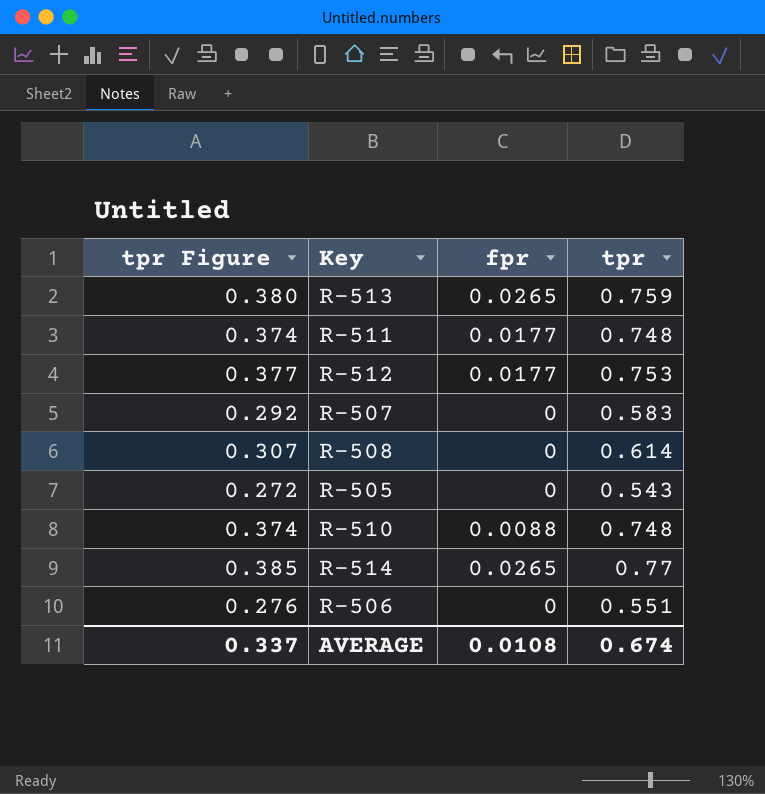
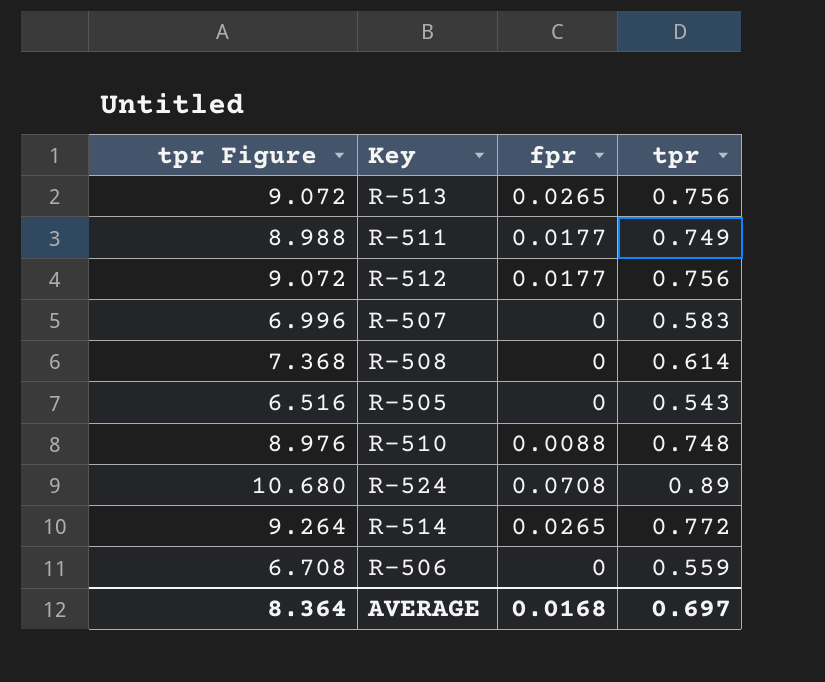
column tpr Figure | formula: [tpr] * 0.5 -> [tpr] * 12
R-513 | tpr: 0.759 -> 0.756
R-511 | tpr: 0.748 -> 0.749
R-512 | tpr: 0.753 -> 0.756
row R-524: none -> 10.680 | 0.0708 | 0.89
R-514 | tpr: 0.77 -> 0.772
R-506 | tpr: 0.551 -> 0.559
AVERAGE | tpr Figure: 0.337 -> 8.364
AVERAGE | fpr: 0.0108 -> 0.0168
AVERAGE | tpr: 0.674 -> 0.697

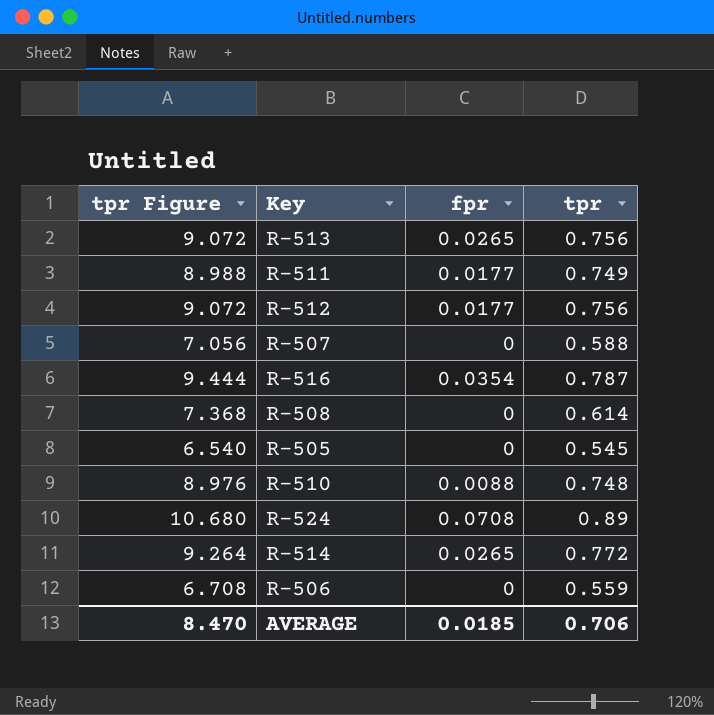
R-507 | tpr Figure: 6.996 -> 7.056
R-507 | tpr: 0.583 -> 0.588
row R-516: none -> 9.444 | 0.0354 | 0.787
R-505 | tpr Figure: 6.516 -> 6.540
R-505 | tpr: 0.543 -> 0.545
AVERAGE | tpr Figure: 8.364 -> 8.470
AVERAGE | fpr: 0.0168 -> 0.0185
AVERAGE | tpr: 0.697 -> 0.706

